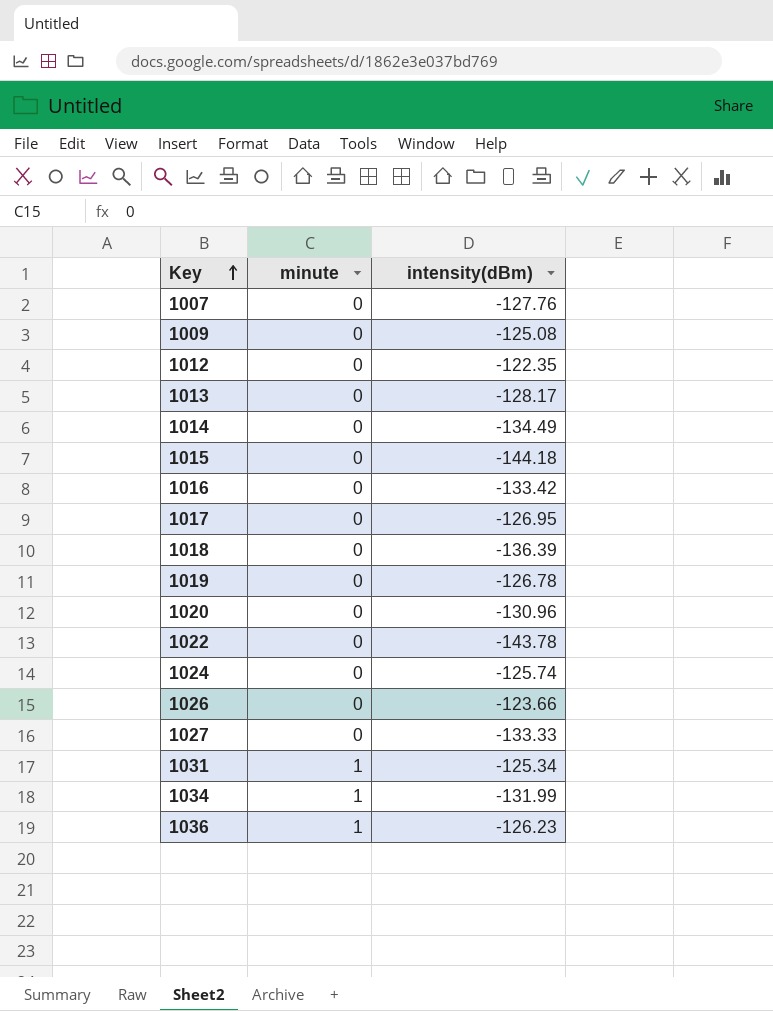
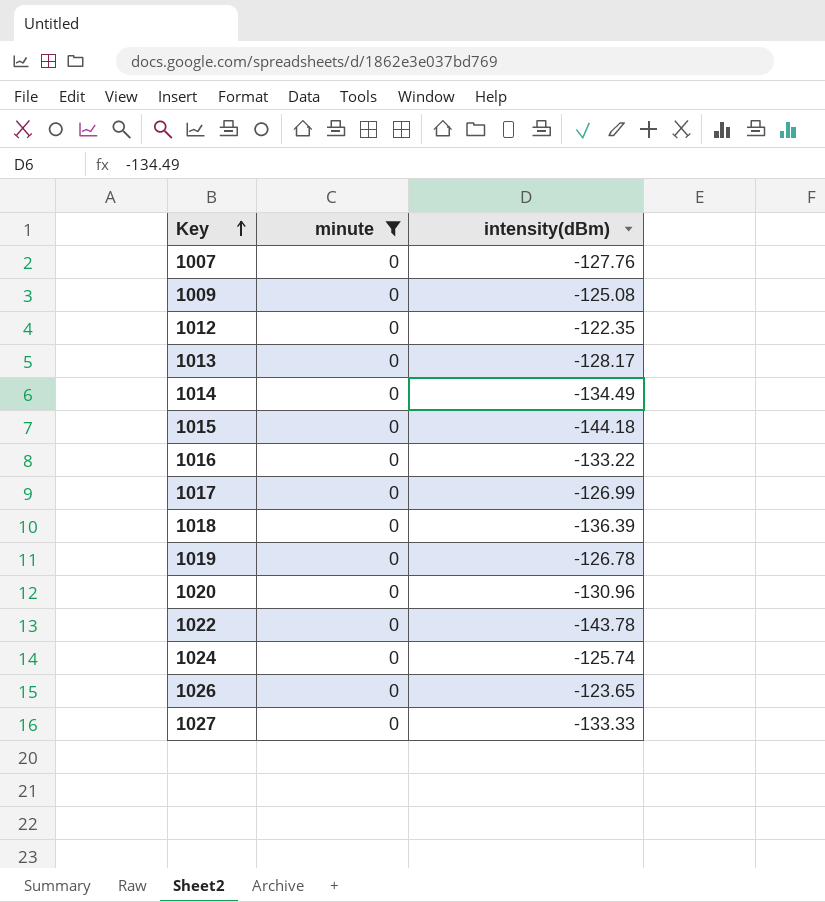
filter: none -> minute = 0
1016 | intensity(dBm): -133.42 -> -133.22
1017 | intensity(dBm): -126.95 -> -126.99
1026 | intensity(dBm): -123.66 -> -123.65

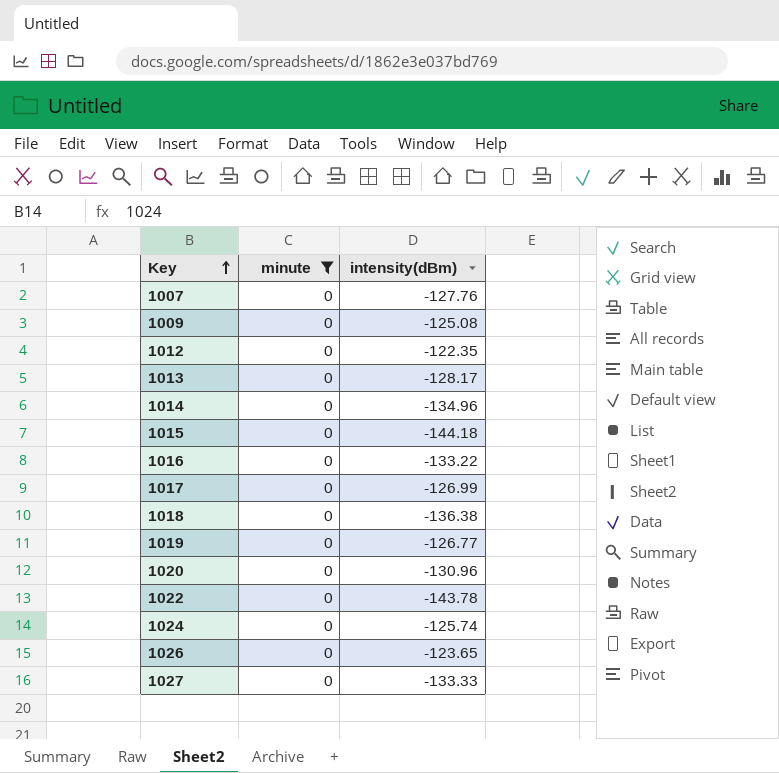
1014 | intensity(dBm): -134.49 -> -134.96
1018 | intensity(dBm): -136.39 -> -136.38
1019 | intensity(dBm): -126.78 -> -126.77

